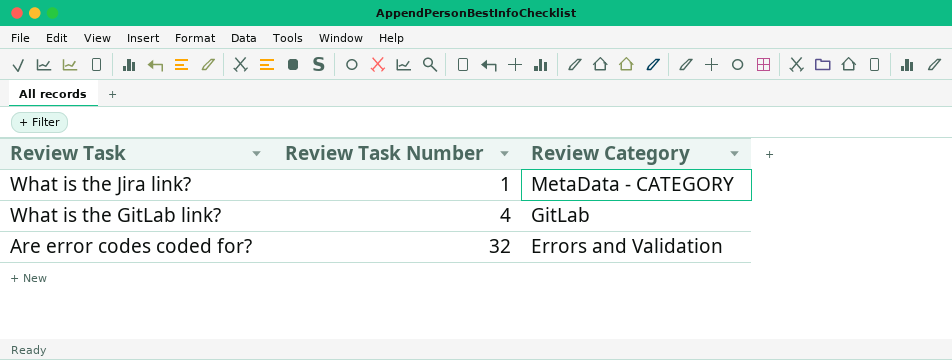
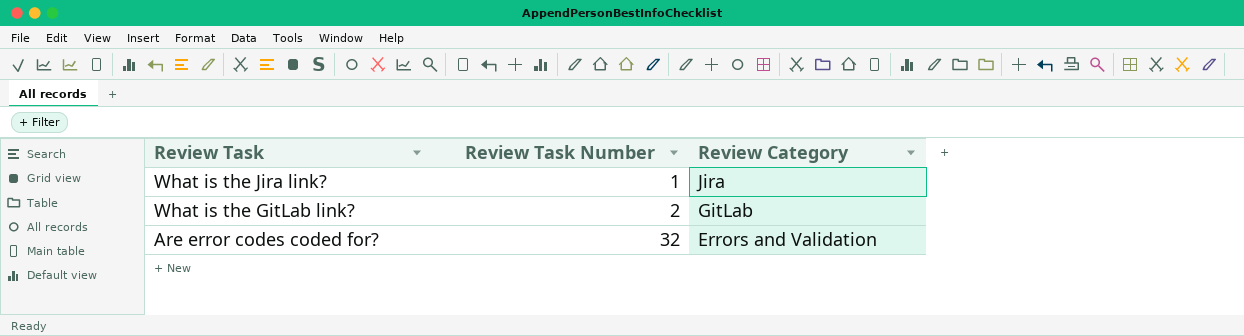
What is the Jira link? | Review Category: MetaData - CATEGORY -> Jira
What is the GitLab link? | Review Task Number: 4 -> 2

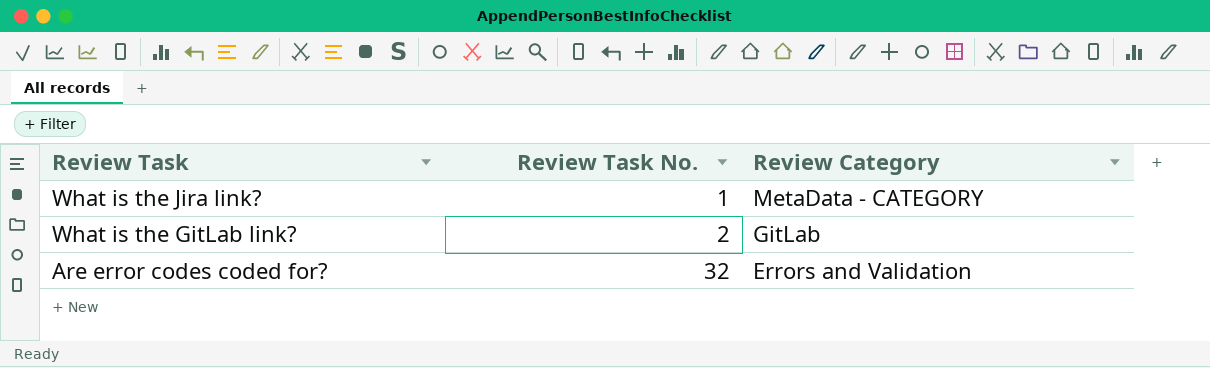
column name: Review Task Number -> Review Task No.
What is the Jira link? | Review Category: Jira -> MetaData - CATEGORY

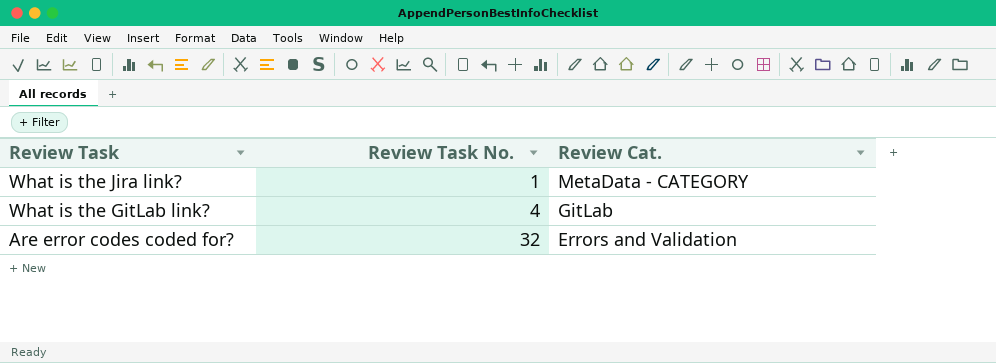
column name: Review Category -> Review Cat.
What is the GitLab link? | Review Task No.: 2 -> 4

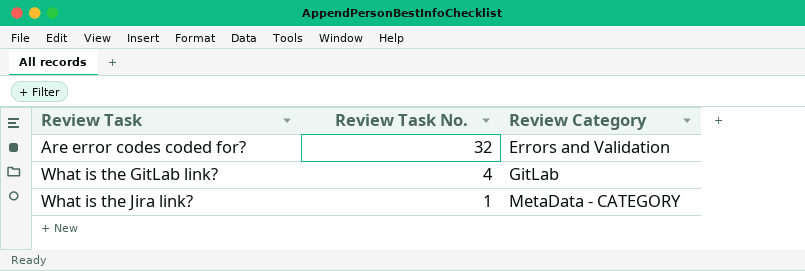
row order: Review Task descending -> Review Task ascending
column name: Review Cat. -> Review Category

